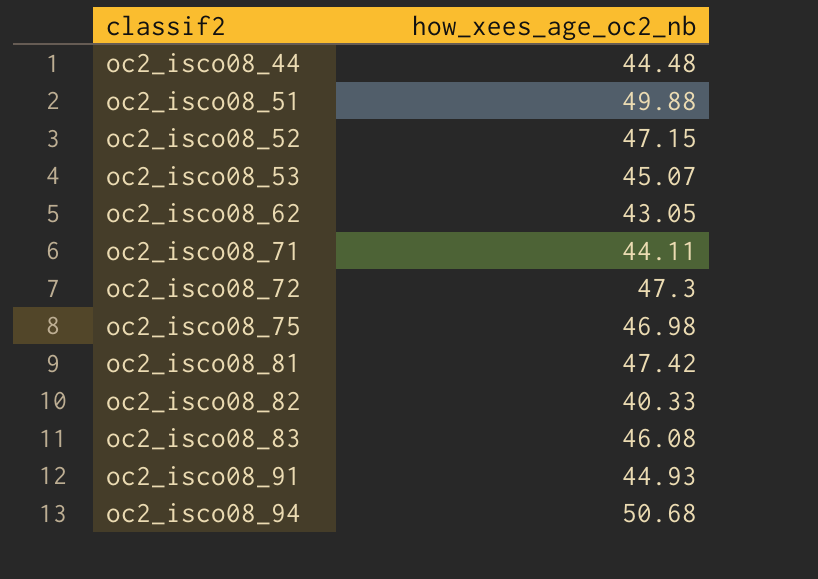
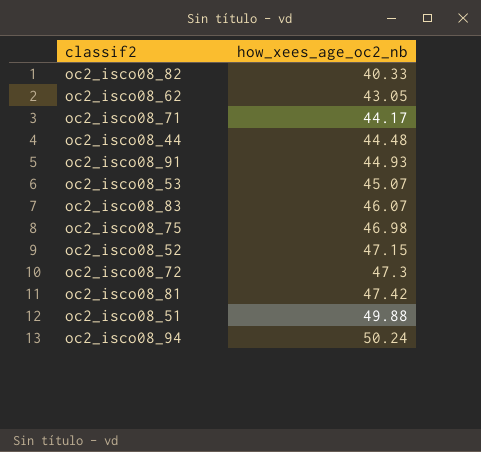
row order: classif2 ascending -> how_xees_age_oc2_nb ascending
oc2_isco08_71 | how_xees_age_oc2_nb: 44.11 -> 44.17
oc2_isco08_83 | how_xees_age_oc2_nb: 46.08 -> 46.07
oc2_isco08_94 | how_xees_age_oc2_nb: 50.68 -> 50.24

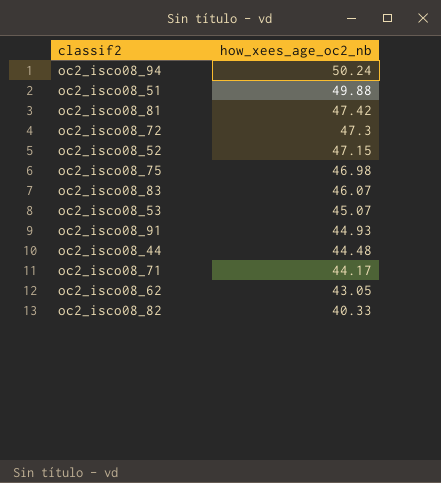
row order: how_xees_age_oc2_nb ascending -> how_xees_age_oc2_nb descending

